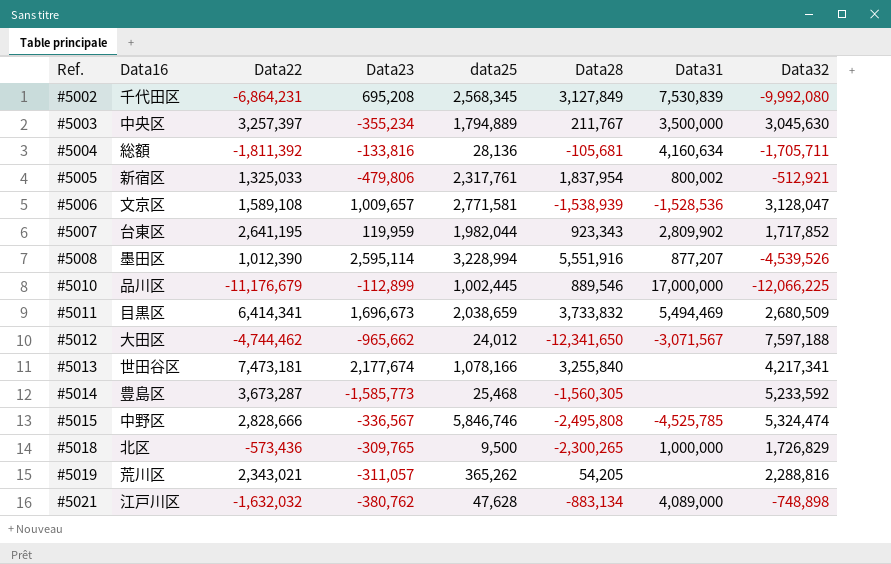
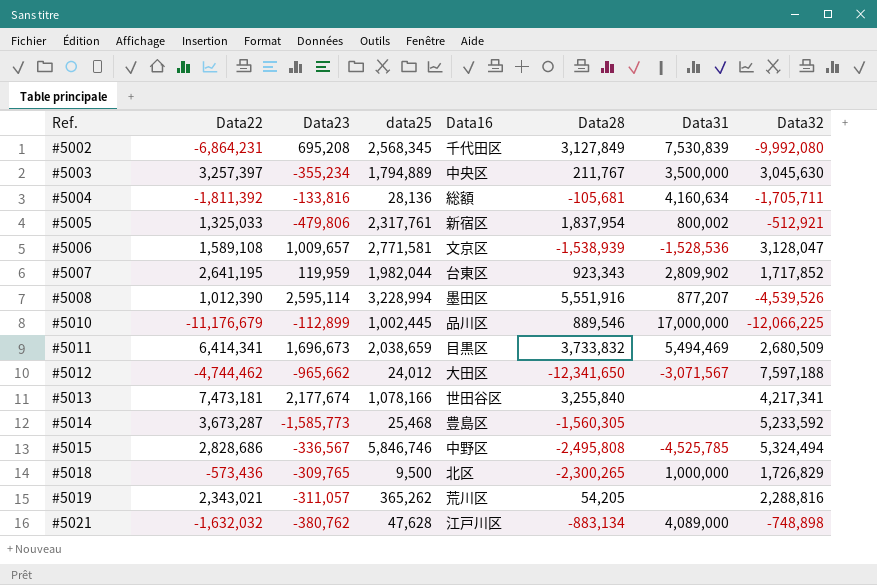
column Data16 | position: 2 -> 5
#5015 | Data22: 2,828,666 -> 2,828,686
#5015 | Data32: 5,324,474 -> 5,324,494

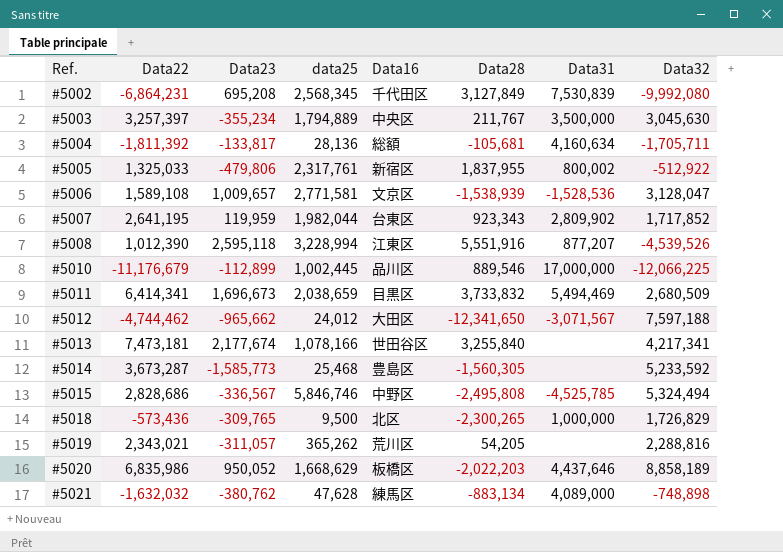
#5004 | Data23: -133,816 -> -133,817
#5005 | Data28: 1,837,954 -> 1,837,955
#5005 | Data32: -512,921 -> -512,922
#5008 | Data23: 2,595,114 -> 2,595,118
#5008 | Data16: 墨田区 -> 江東区
row #5020: none -> 6,835,986 | 950,052 | 1,668,629 | 板橋区 | -2,022,203 | 4,437,646 | 8,858,189
#5021 | Data16: 江戸川区 -> 練馬区

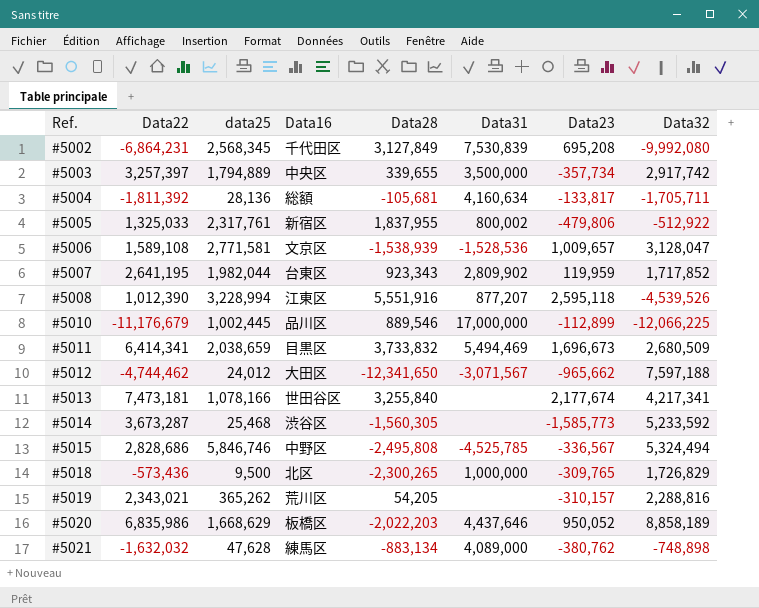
column Data23 | position: 3 -> 7
#5003 | Data28: 211,767 -> 339,655
#5003 | Data23: -355,234 -> -357,734
#5003 | Data32: 3,045,630 -> 2,917,742
#5014 | Data16: 豊島区 -> 渋谷区
#5019 | Data23: -311,057 -> -310,157

